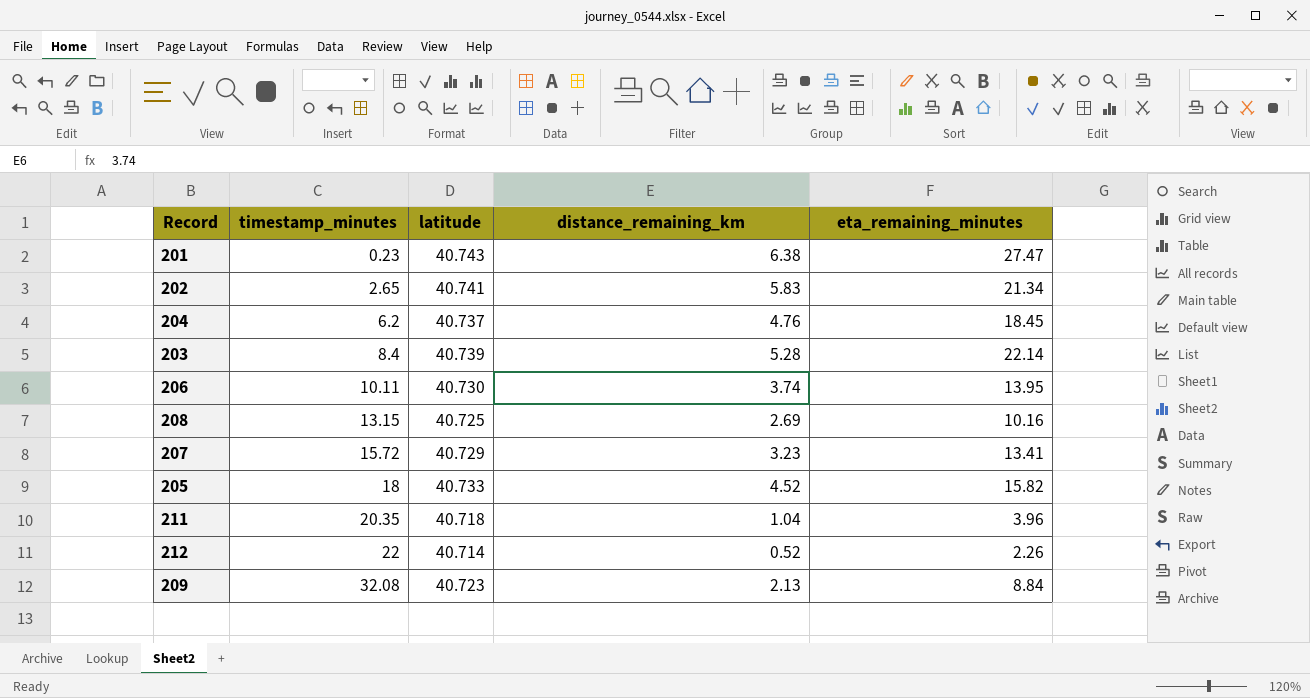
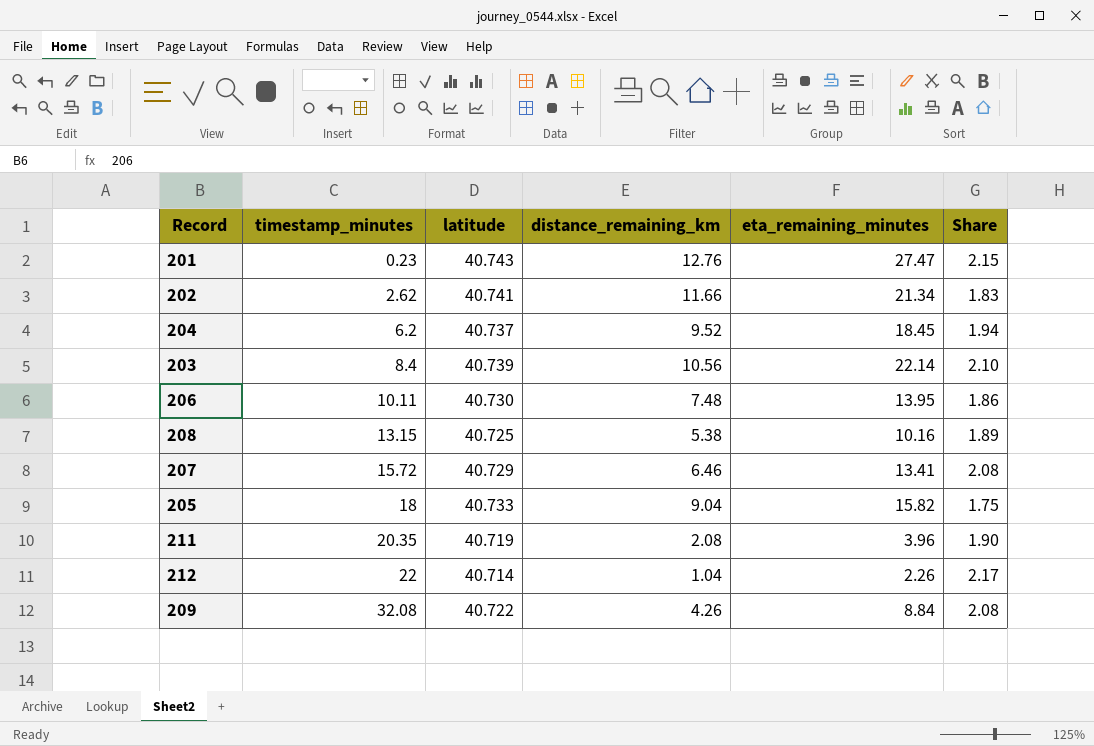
column Share | formula: none -> [eta_remaining_minutes] / [distance_remaining_km]
201 | distance_remaining_km: 6.38 -> 12.76
202 | timestamp_minutes: 2.65 -> 2.62
202 | distance_remaining_km: 5.83 -> 11.66
204 | distance_remaining_km: 4.76 -> 9.52
203 | distance_remaining_km: 5.28 -> 10.56
206 | distance_remaining_km: 3.74 -> 7.48
208 | distance_remaining_km: 2.69 -> 5.38
207 | distance_remaining_km: 3.23 -> 6.46
205 | distance_remaining_km: 4.52 -> 9.04
211 | latitude: 40.718 -> 40.719
211 | distance_remaining_km: 1.04 -> 2.08
212 | distance_remaining_km: 0.52 -> 1.04
209 | latitude: 40.723 -> 40.722
209 | distance_remaining_km: 2.13 -> 4.26

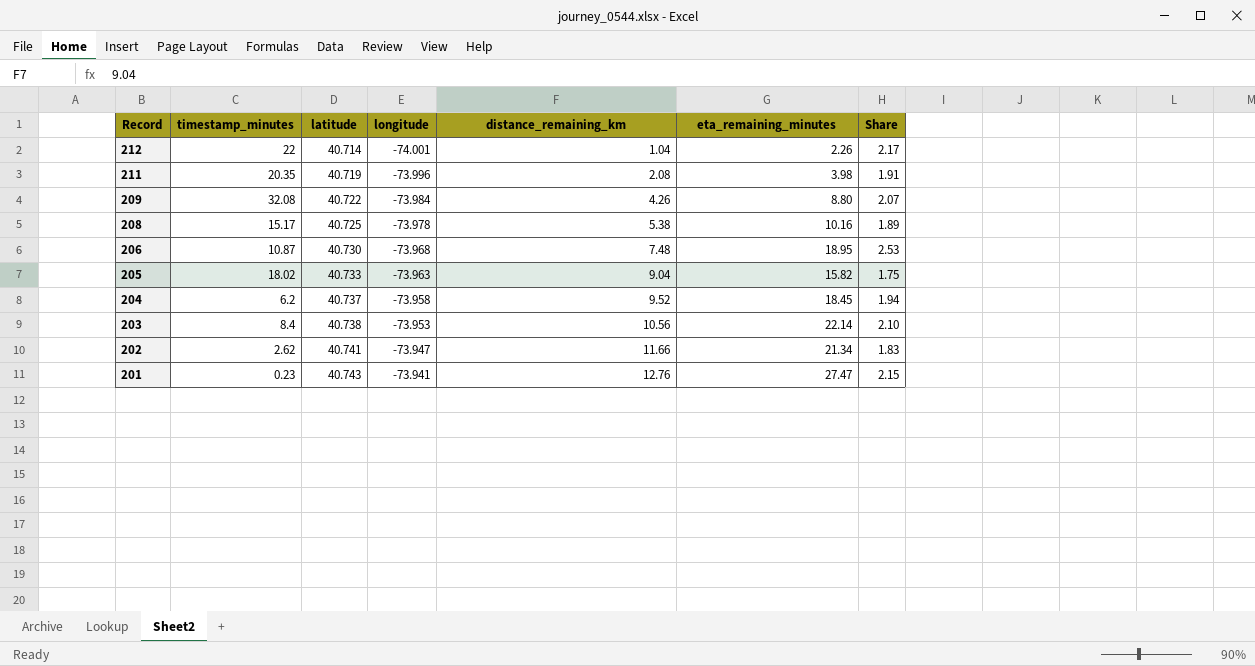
row order: timestamp_minutes ascending -> Record descending
column longitude | position: none -> 4
row 207: 15.72 | 40.729 | 6.46 | 13.41 | 2.08 -> none
211 | eta_remaining_minutes: 3.96 -> 3.98
211 | Share: 1.90 -> 1.91
209 | eta_remaining_minutes: 8.84 -> 8.80
209 | Share: 2.08 -> 2.07
208 | timestamp_minutes: 13.15 -> 15.17
206 | timestamp_minutes: 10.11 -> 10.87
206 | eta_remaining_minutes: 13.95 -> 18.95
206 | Share: 1.86 -> 2.53
205 | timestamp_minutes: 18 -> 18.02
203 | latitude: 40.739 -> 40.738

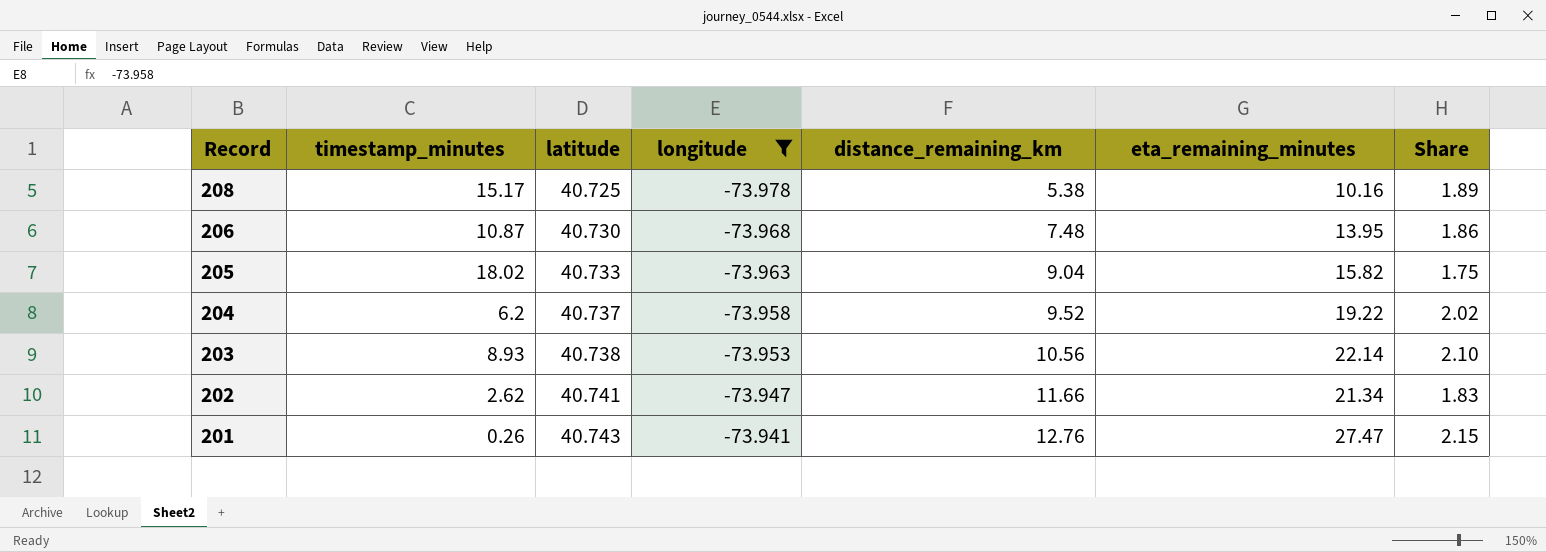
filter: none -> longitude >= -73.978
206 | eta_remaining_minutes: 18.95 -> 13.95
206 | Share: 2.53 -> 1.86
204 | eta_remaining_minutes: 18.45 -> 19.22
204 | Share: 1.94 -> 2.02
203 | timestamp_minutes: 8.4 -> 8.93
201 | timestamp_minutes: 0.23 -> 0.26

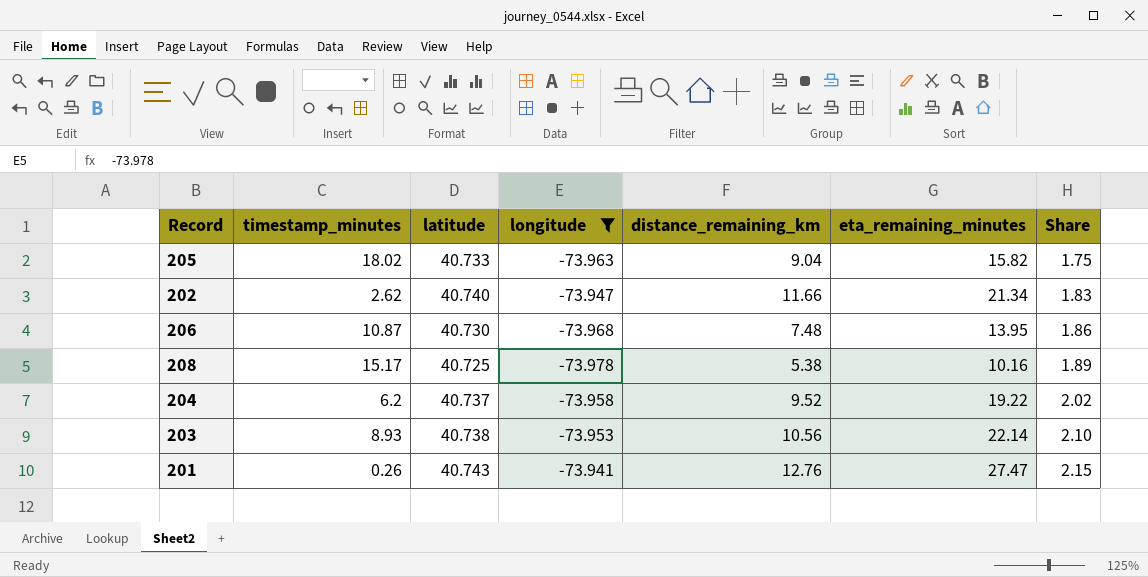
row order: Record descending -> Share ascending
202 | latitude: 40.741 -> 40.740

